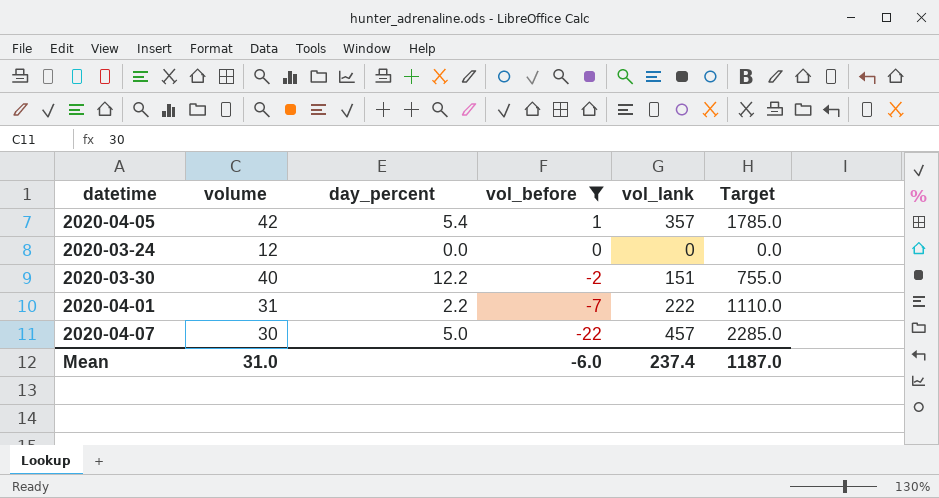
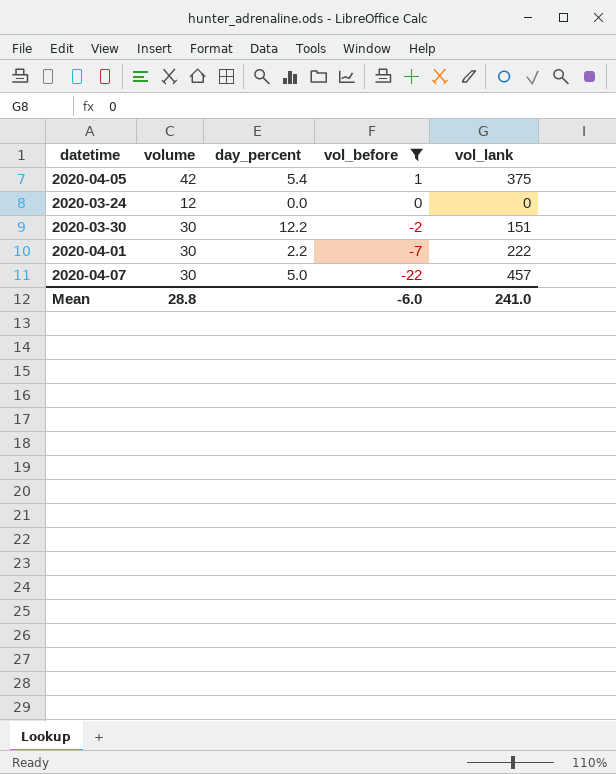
column Target | formula: [vol_lank] * 5 -> none
2020-04-05 | vol_lank: 357 -> 375
2020-03-30 | volume: 40 -> 30
2020-04-01 | volume: 31 -> 30
Mean | volume: 31.0 -> 28.8
Mean | vol_lank: 237.4 -> 241.0

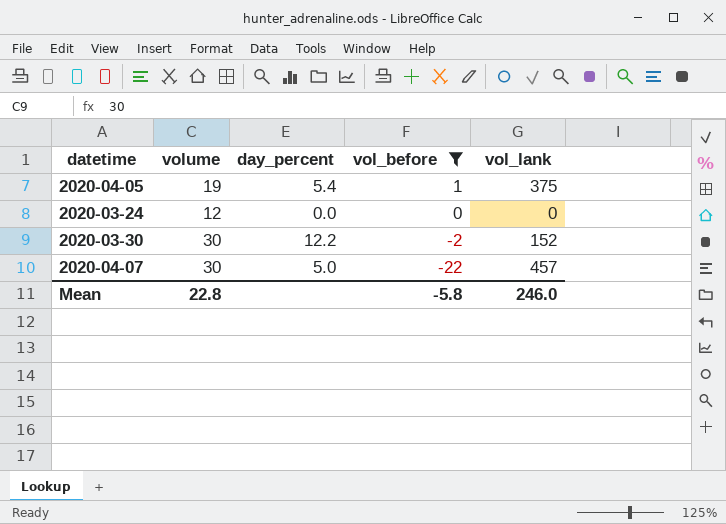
row 2020-04-01: 30 | 2.2 | -7 | 222 -> none
2020-04-05 | volume: 42 -> 19
2020-03-30 | vol_lank: 151 -> 152
Mean | volume: 28.8 -> 22.8
Mean | vol_before: -6.0 -> -5.8
Mean | vol_lank: 241.0 -> 246.0

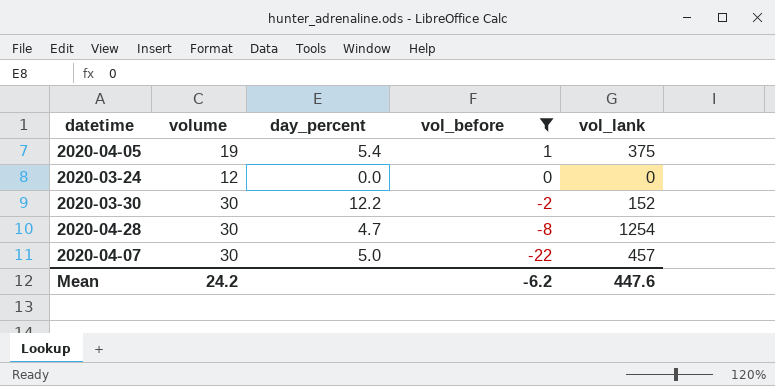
row 2020-04-28: none -> 30 | 4.7 | -8 | 1254
Mean | volume: 22.8 -> 24.2
Mean | vol_before: -5.8 -> -6.2
Mean | vol_lank: 246.0 -> 447.6

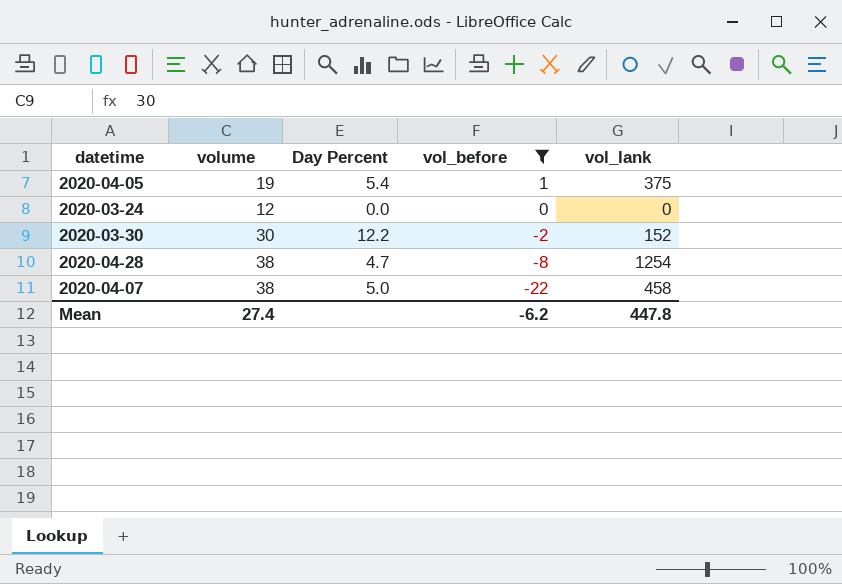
column name: day_percent -> Day Percent
2020-04-28 | volume: 30 -> 38
2020-04-07 | volume: 30 -> 38
2020-04-07 | vol_lank: 457 -> 458
Mean | volume: 24.2 -> 27.4
Mean | vol_lank: 447.6 -> 447.8

